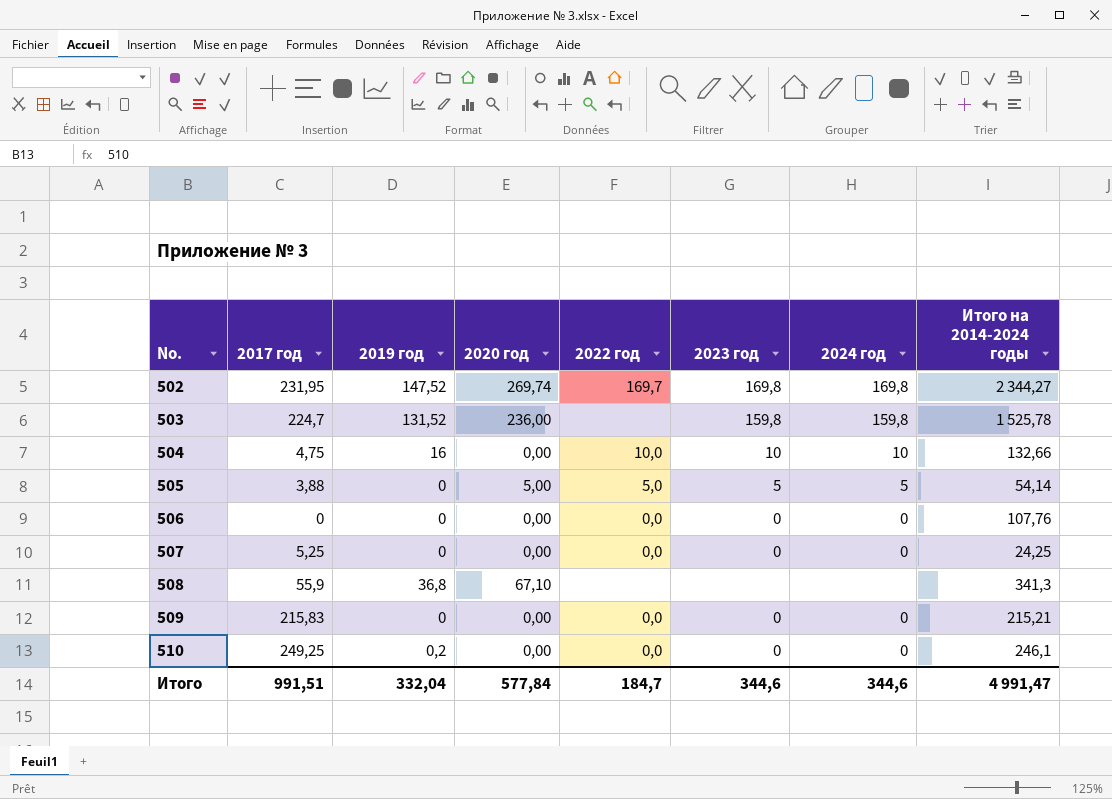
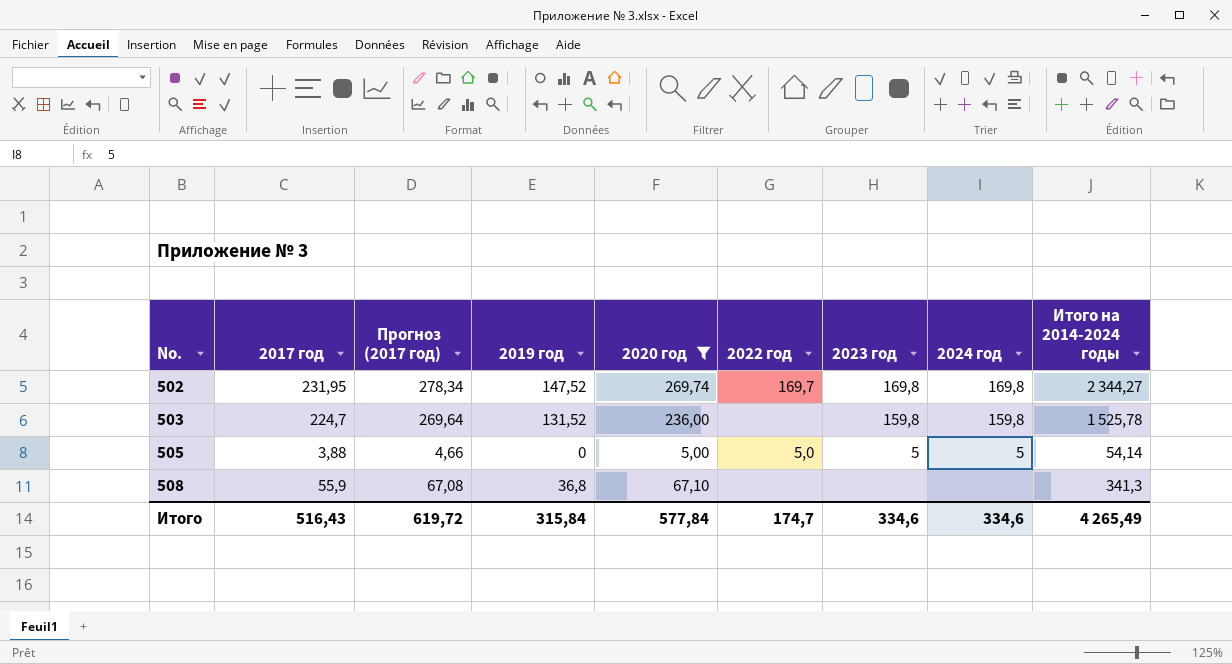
filter: none -> 2020 год != 0,00
column Прогноз (2017 год) | formula: none -> [2017 год] * 1,2
Итого | 2017 год: 991,51 -> 516,43
Итого | 2019 год: 332,04 -> 315,84
Итого | 2022 год: 184,7 -> 174,7
Итого | 2023 год: 344,6 -> 334,6
Итого | 2024 год: 344,6 -> 334,6
Итого | Итого на 2014-2024 годы: 4 991,47 -> 4 265,49

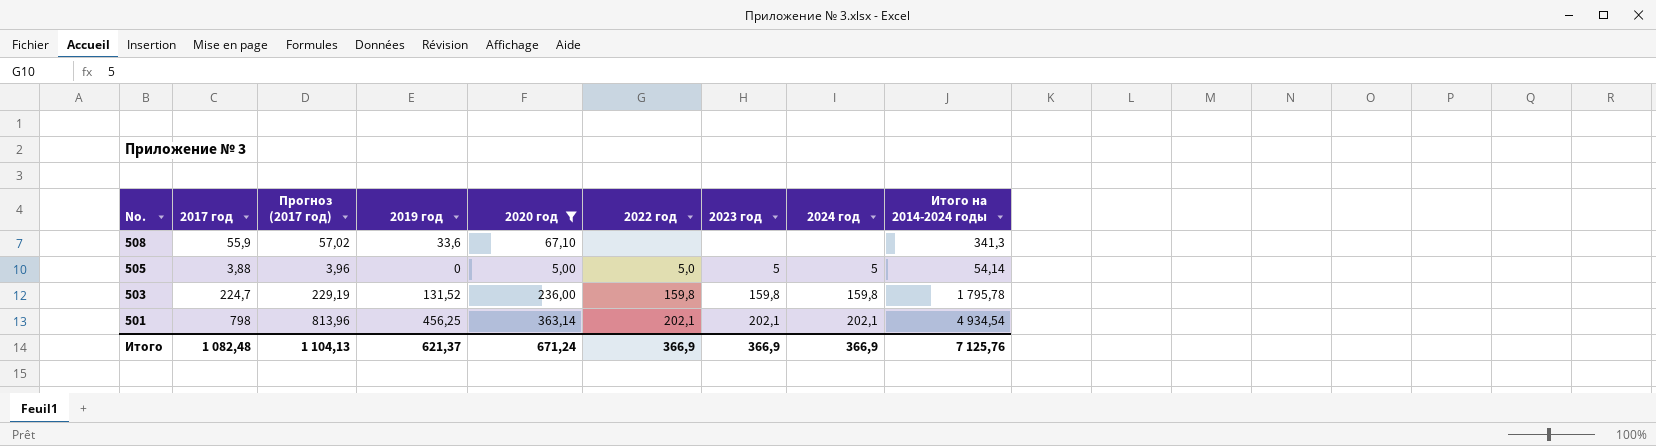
row order: No. ascending -> No. descending
column Прогноз (2017 год) | formula: [2017 год] * 1,2 -> [2017 год] * 1,02
row 502: 231,95 | 278,34 | 147,52 | 269,74 | 169,7 | 169,8 | 169,8 | 2 344,27 -> none
508 | 2019 год: 36,8 -> 33,6
503 | 2022 год: none -> 159,8
503 | Итого на 2014-2024 годы: 1 525,78 -> 1 795,78
row 501: none -> 798 | 813,96 | 456,25 | 363,14 | 202,1 | 202,1 | 202,1 | 4 934,54
Итого | 2017 год: 516,43 -> 1 082,48
Итого | Прогноз (2017 год): 619,72 -> 1 104,13
Итого | 2019 год: 315,84 -> 621,37
Итого | 2020 год: 577,84 -> 671,24
Итого | 2022 год: 174,7 -> 366,9
Итого | 2023 год: 334,6 -> 366,9
Итого | 2024 год: 334,6 -> 366,9
Итого | Итого на 2014-2024 годы: 4 265,49 -> 7 125,76

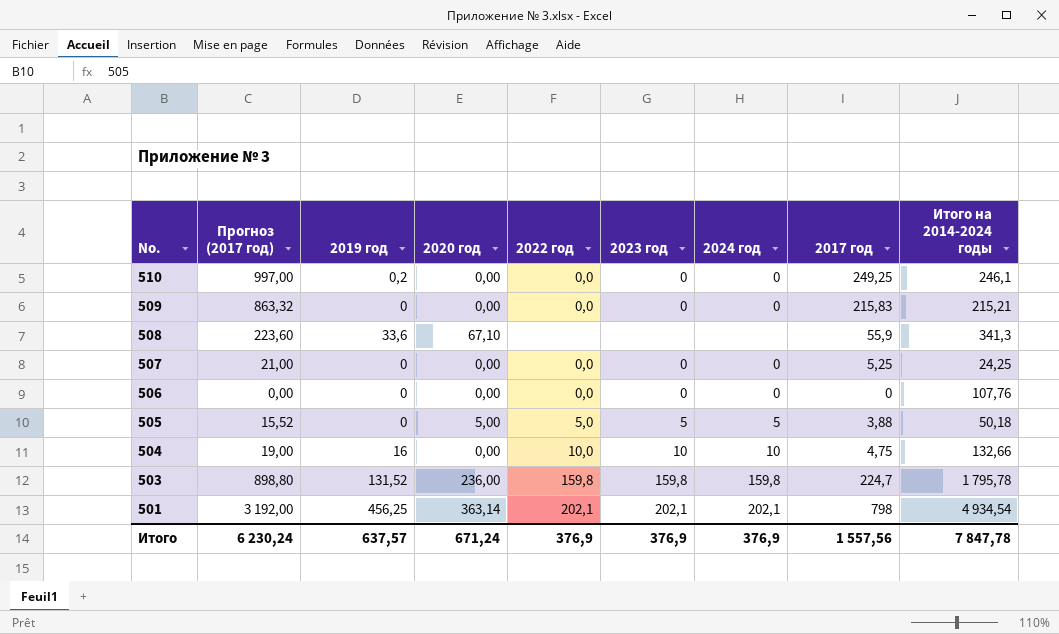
filter: 2020 год != 0,00 -> none
column Прогноз (2017 год) | formula: [2017 год] * 1,02 -> [2017 год] * 4
column 2017 год | position: 2 -> 8
505 | Итого на 2014-2024 годы: 54,14 -> 50,18
Итого | Прогноз (2017 год): 1 104,13 -> 6 230,24
Итого | 2019 год: 621,37 -> 637,57
Итого | 2022 год: 366,9 -> 376,9
Итого | 2023 год: 366,9 -> 376,9
Итого | 2024 год: 366,9 -> 376,9
Итого | 2017 год: 1 082,48 -> 1 557,56
Итого | Итого на 2014-2024 годы: 7 125,76 -> 7 847,78

